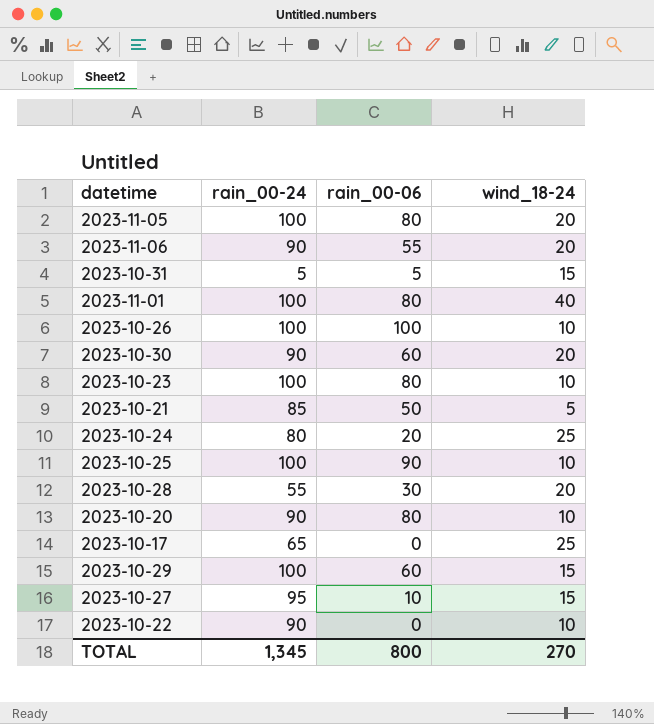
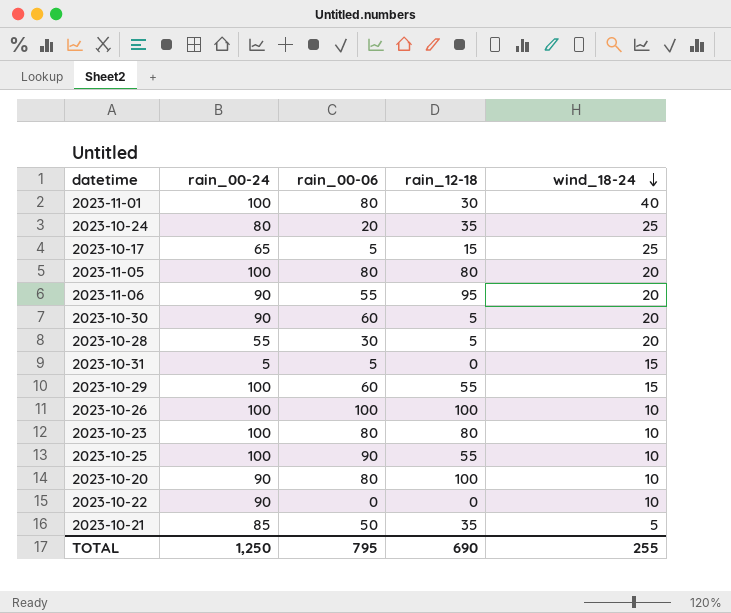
row order: none -> wind_18-24 descending
column rain_12-18 | position: none -> 4
row 2023-10-27: 95 | 10 | 15 -> none
2023-10-17 | rain_00-06: 0 -> 5
TOTAL | rain_00-24: 1,345 -> 1,250
TOTAL | rain_00-06: 800 -> 795
TOTAL | wind_18-24: 270 -> 255

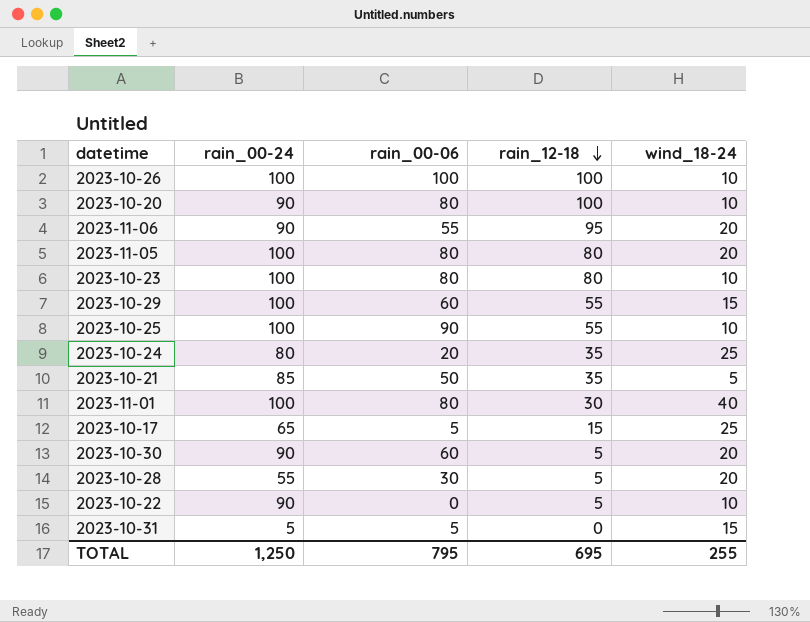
row order: wind_18-24 descending -> rain_12-18 descending
2023-10-22 | rain_12-18: 0 -> 5
TOTAL | rain_12-18: 690 -> 695

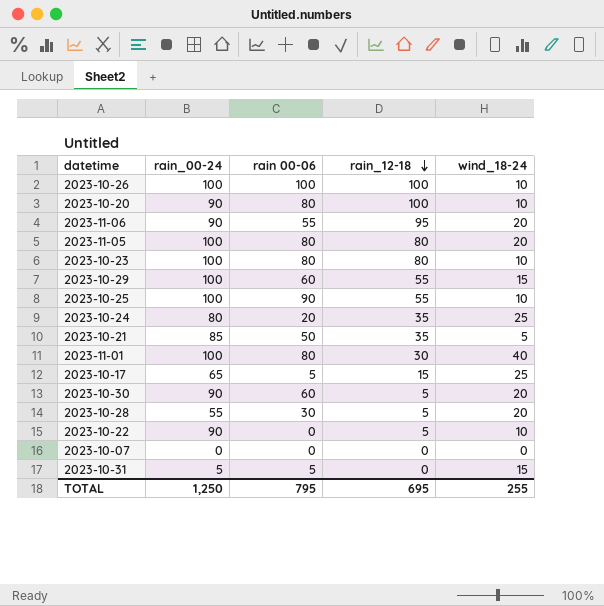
column name: rain_00-06 -> rain 00-06
row 2023-10-07: none -> 0 | 0 | 0 | 0

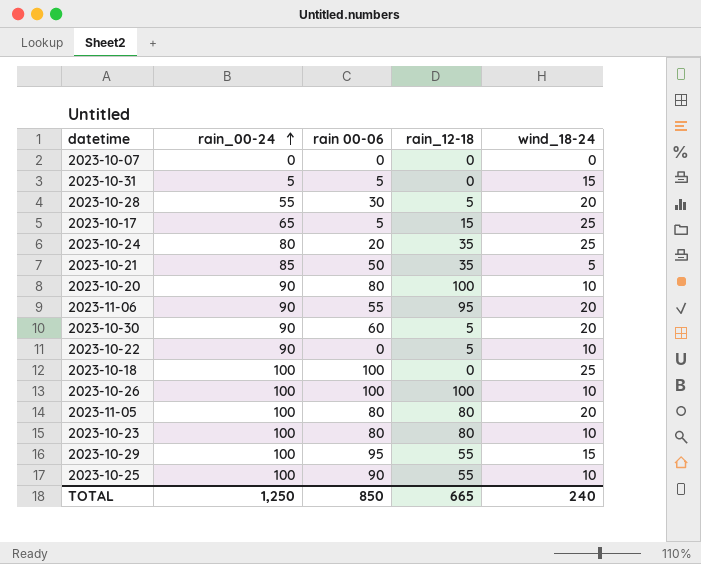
row order: rain_12-18 descending -> rain_00-24 ascending
row 2023-11-01: 100 | 80 | 30 | 40 -> none
row 2023-10-18: none -> 100 | 100 | 0 | 25
2023-10-29 | rain 00-06: 60 -> 95
TOTAL | rain 00-06: 795 -> 850
TOTAL | rain_12-18: 695 -> 665
TOTAL | wind_18-24: 255 -> 240

